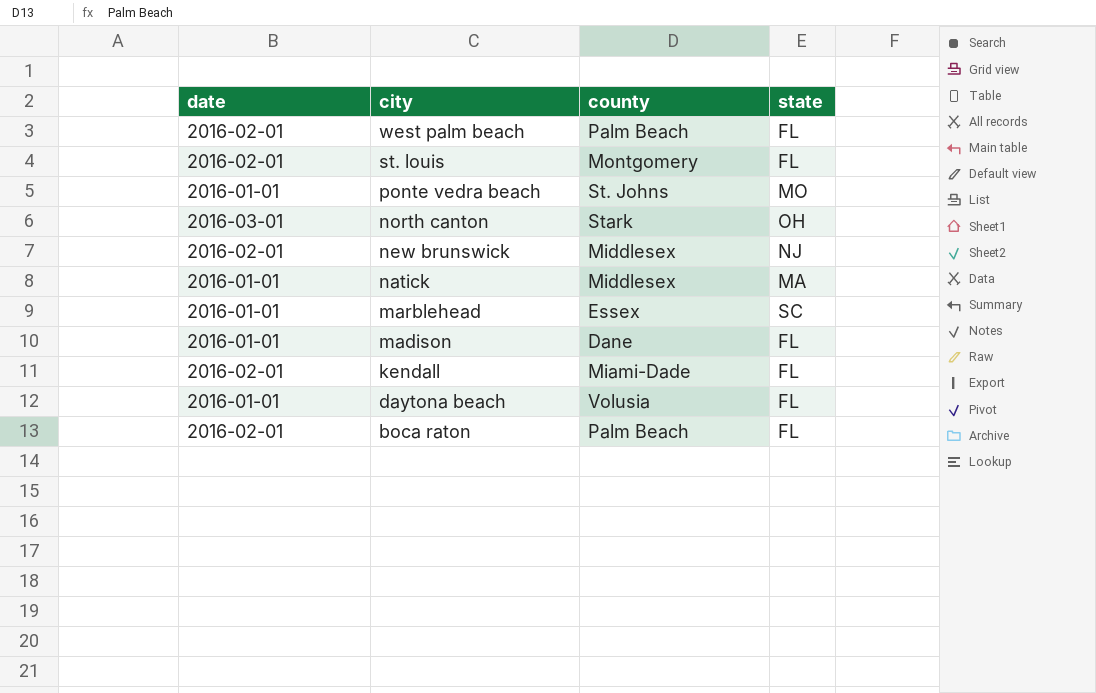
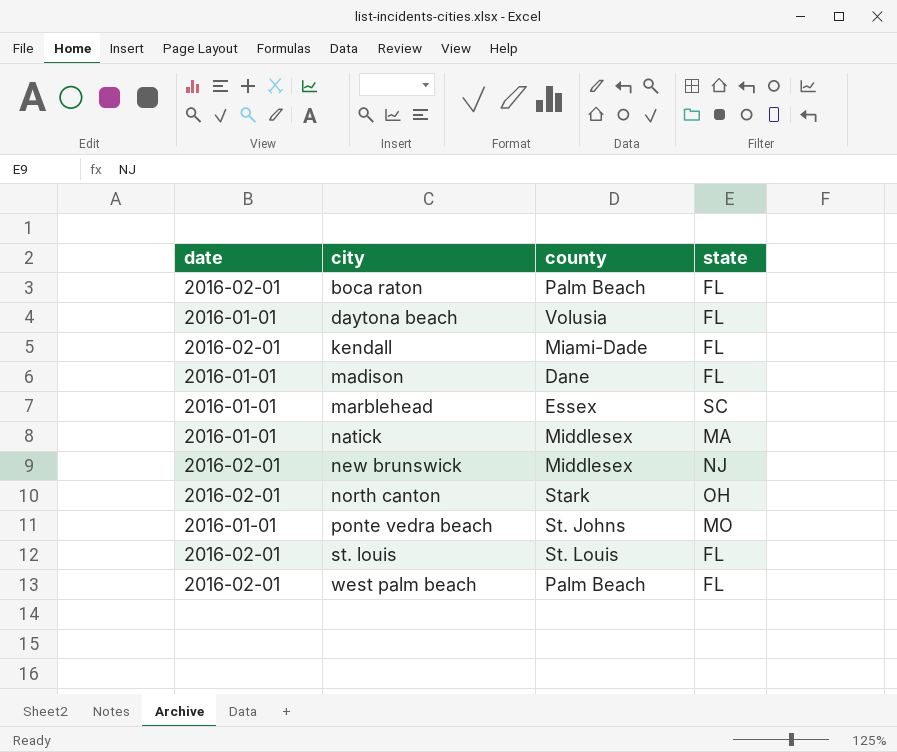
row order: city descending -> city ascending
north canton | date: 2016-03-01 -> 2016-02-01
st. louis | county: Montgomery -> St. Louis

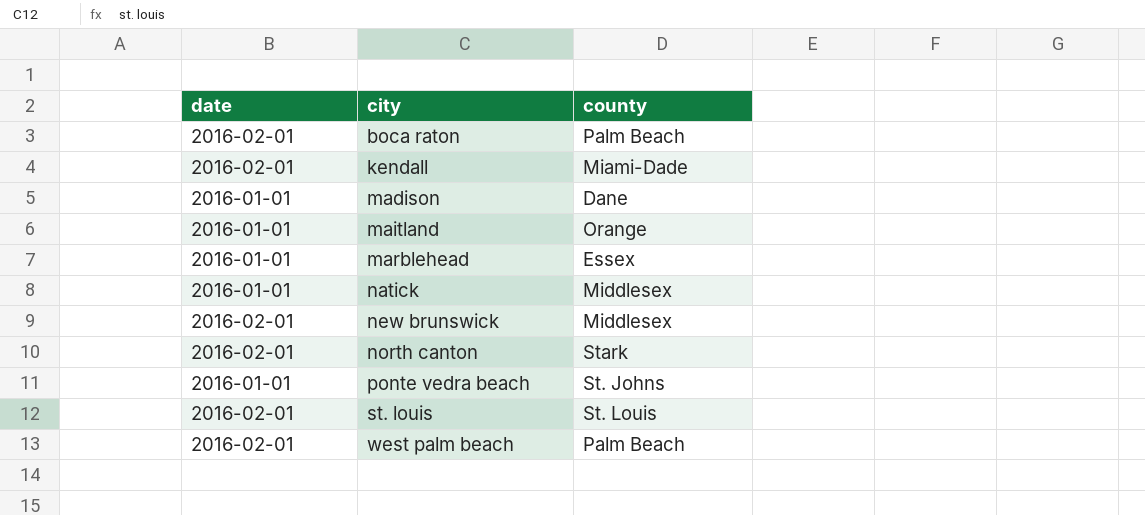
column state | position: 4 -> none
row daytona beach: 2016-01-01 | Volusia | FL -> none
row maitland: none -> 2016-01-01 | Orange

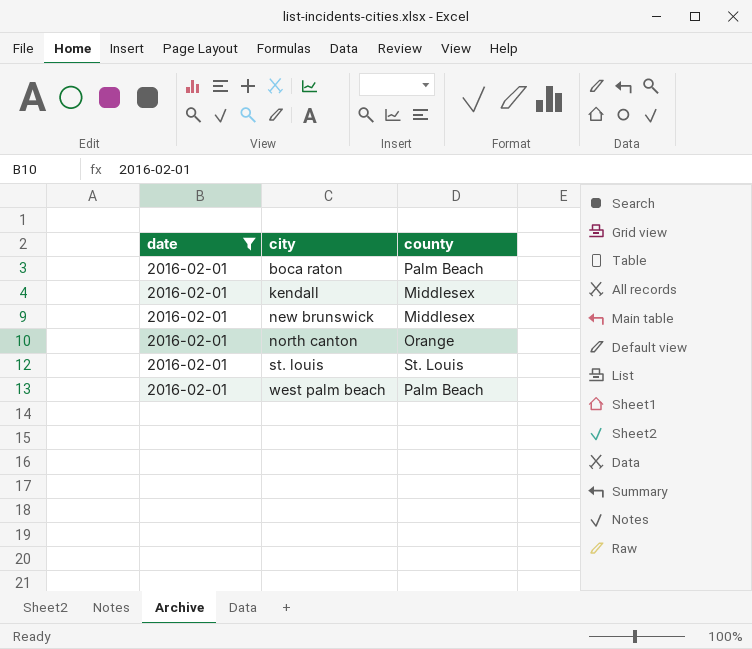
filter: none -> date = 2016-02-01
kendall | county: Miami-Dade -> Middlesex
north canton | county: Stark -> Orange

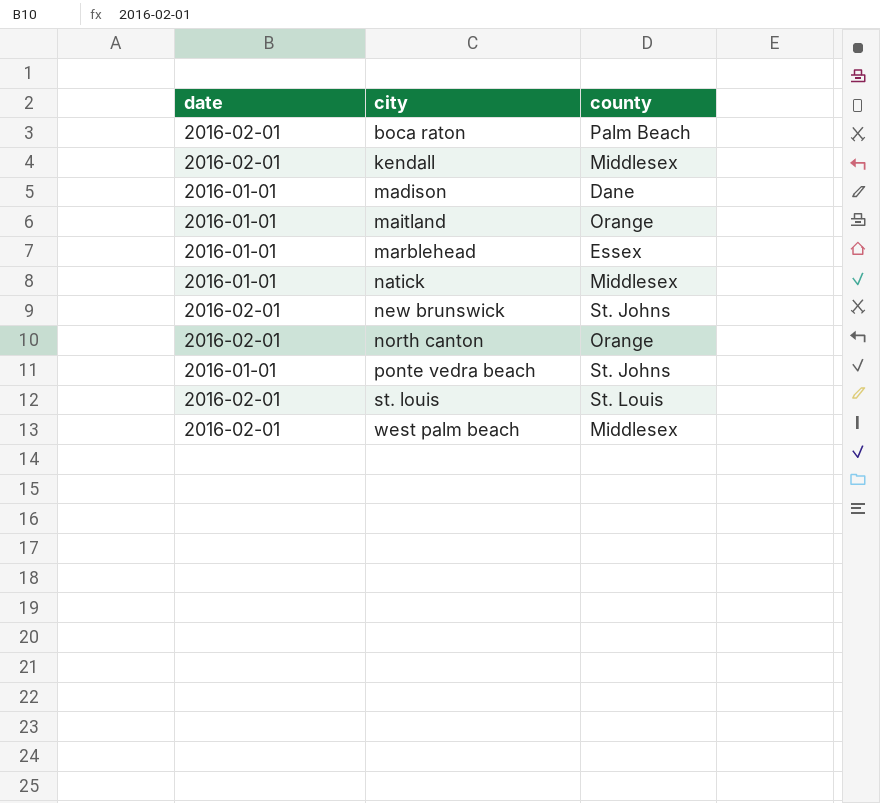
filter: date = 2016-02-01 -> none
new brunswick | county: Middlesex -> St. Johns
west palm beach | county: Palm Beach -> Middlesex

